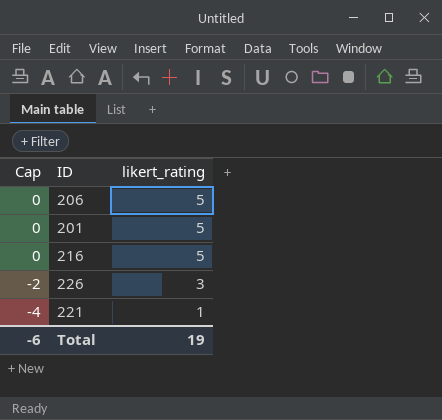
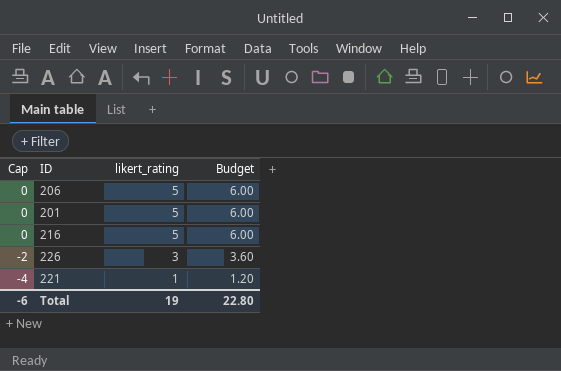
column Budget | formula: none -> [likert_rating] * 1.2

